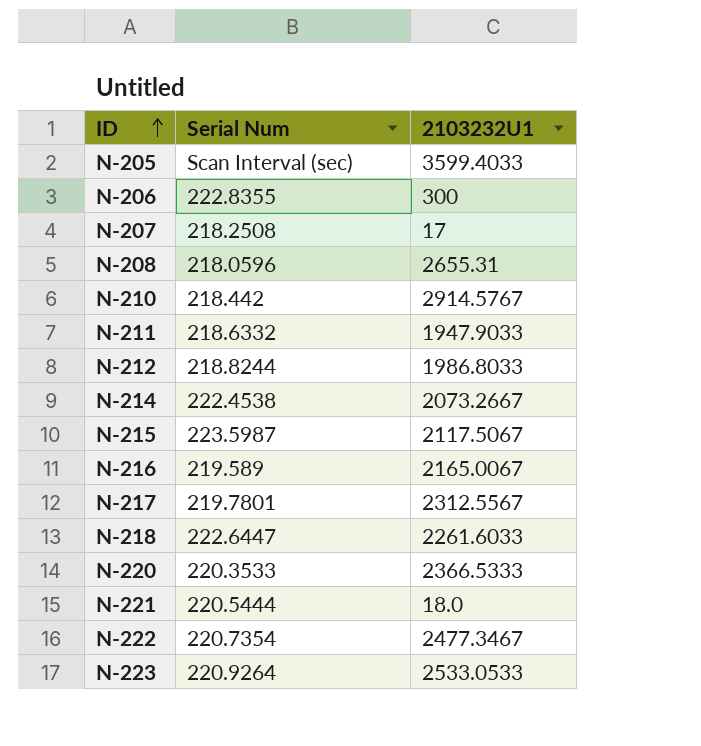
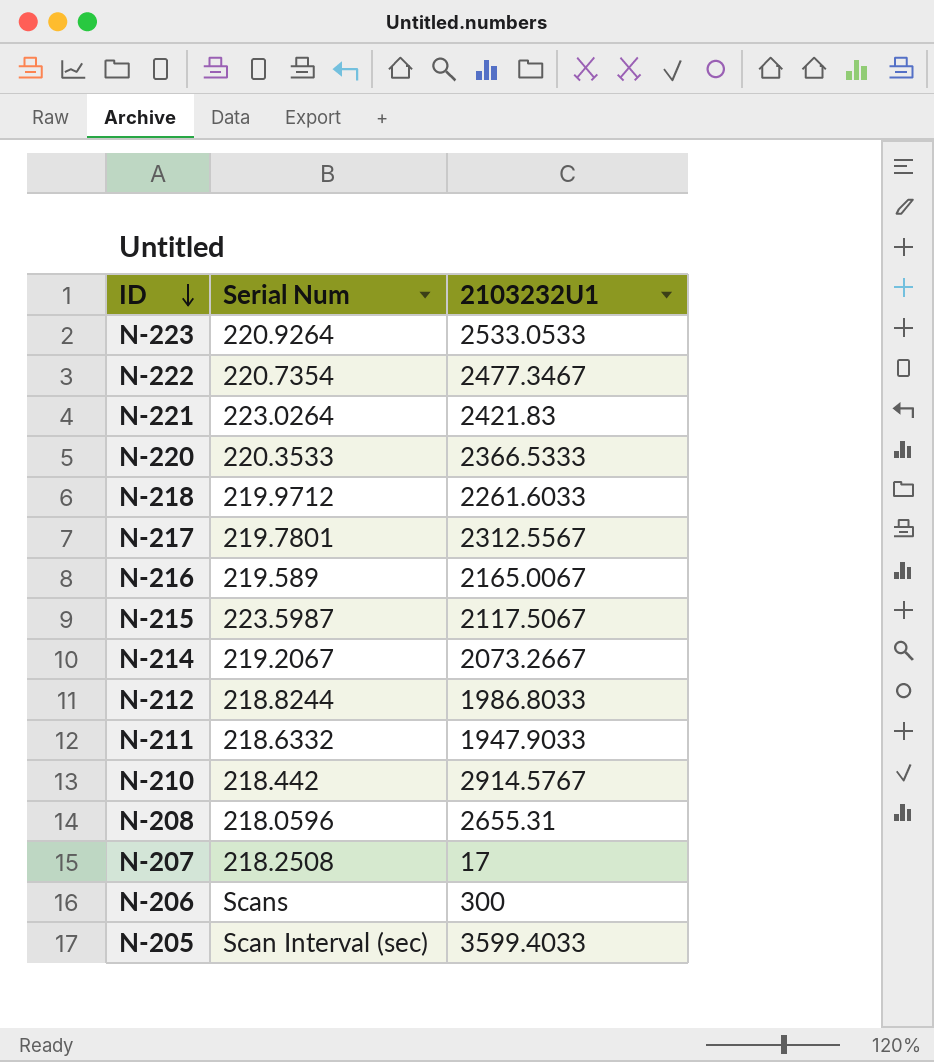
row order: ID ascending -> ID descending
N-221 | Serial Num: 220.5444 -> 223.0264
N-221 | 2103232U1: 18.0 -> 2421.83
N-218 | Serial Num: 222.6447 -> 219.9712
N-214 | Serial Num: 222.4538 -> 219.2067
N-206 | Serial Num: 222.8355 -> Scans

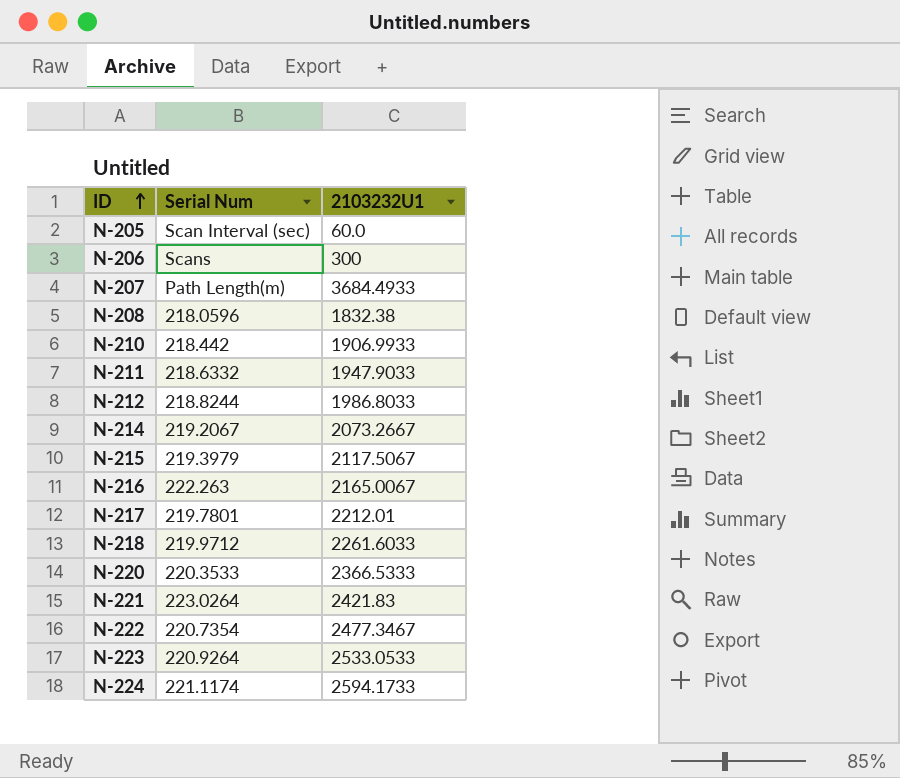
row order: ID descending -> ID ascending
N-205 | 2103232U1: 3599.4033 -> 60.0
N-207 | Serial Num: 218.2508 -> Path Length(m)
N-207 | 2103232U1: 17 -> 3684.4933
N-208 | 2103232U1: 2655.31 -> 1832.38
N-210 | 2103232U1: 2914.5767 -> 1906.9933
N-215 | Serial Num: 223.5987 -> 219.3979
N-216 | Serial Num: 219.589 -> 222.263
N-217 | 2103232U1: 2312.5567 -> 2212.01
row N-224: none -> 221.1174 | 2594.1733

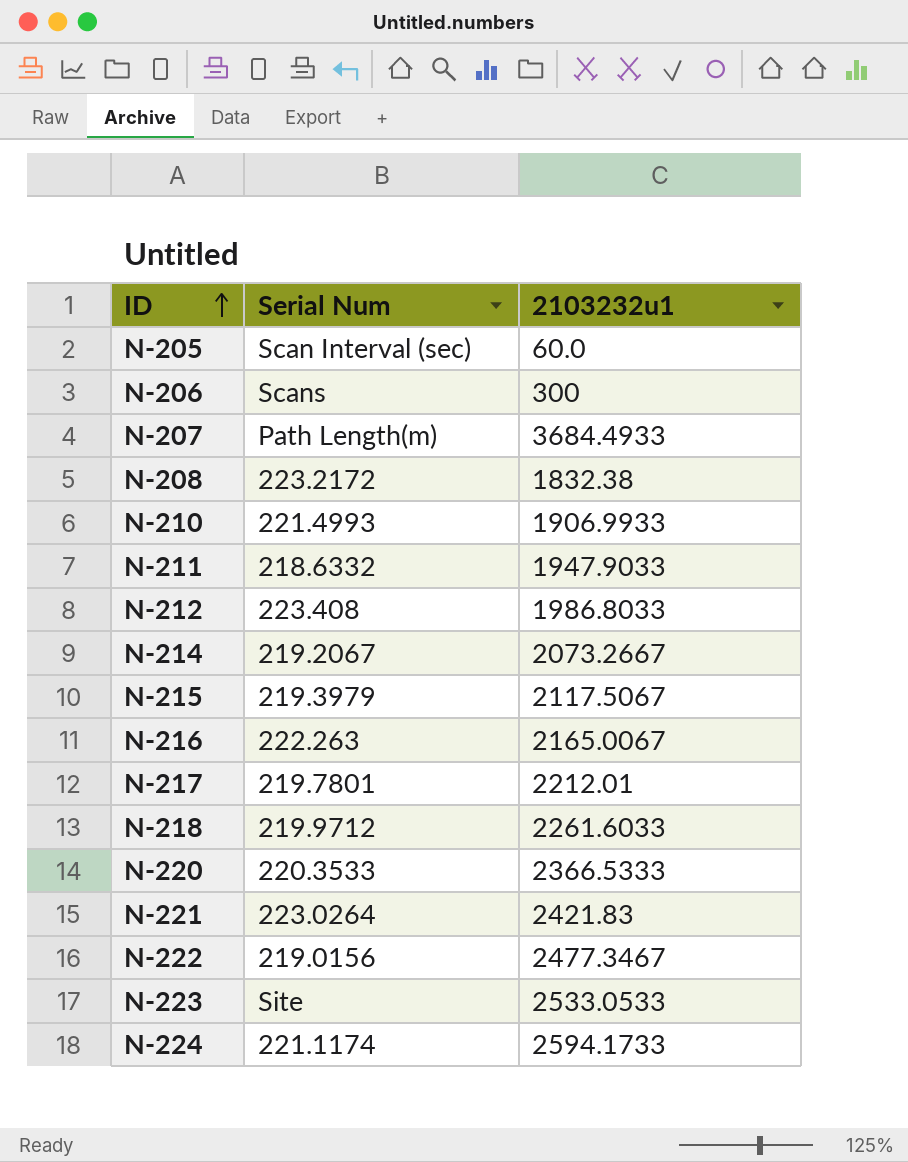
column name: 2103232U1 -> 2103232u1
N-208 | Serial Num: 218.0596 -> 223.2172
N-210 | Serial Num: 218.442 -> 221.4993
N-212 | Serial Num: 218.8244 -> 223.408
N-222 | Serial Num: 220.7354 -> 219.0156
N-223 | Serial Num: 220.9264 -> Site

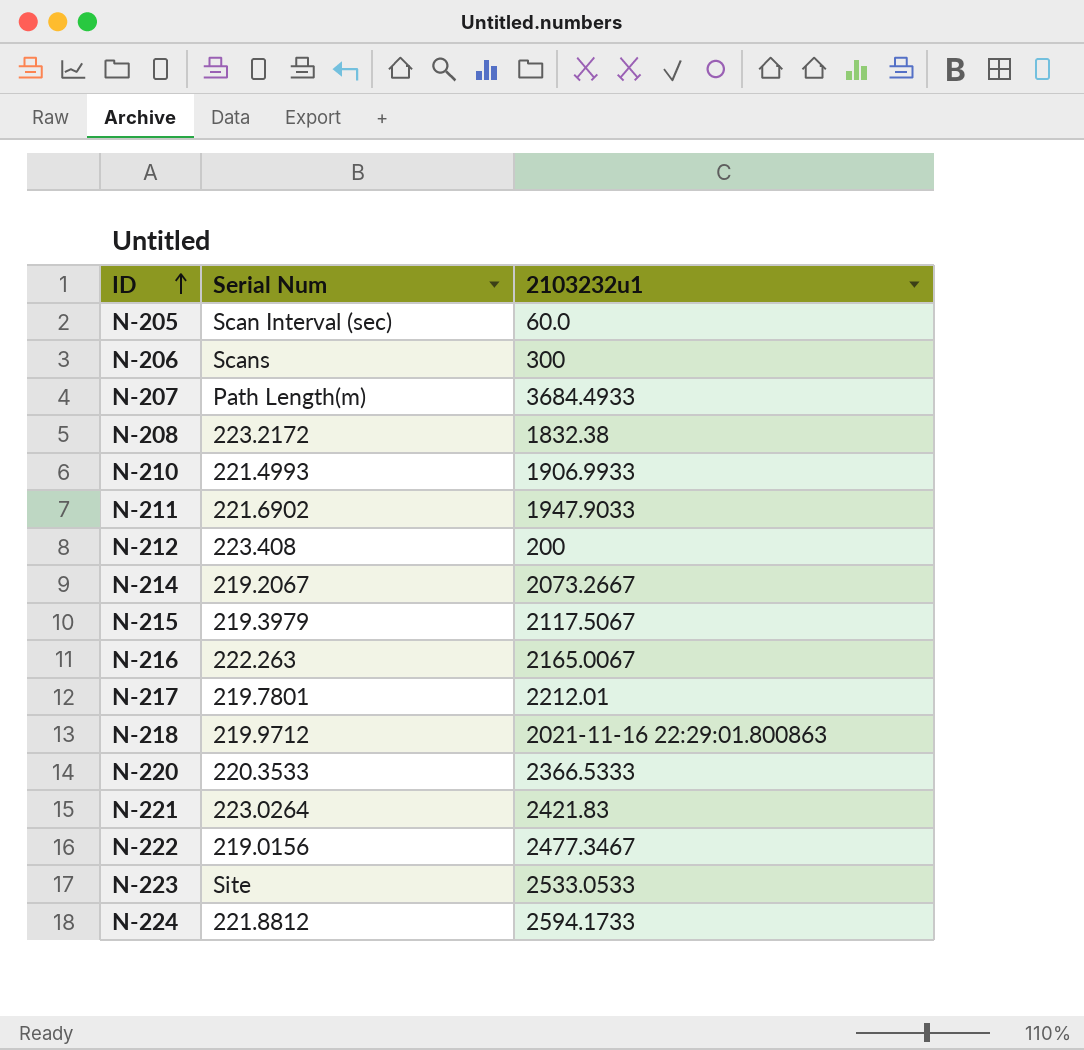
N-211 | Serial Num: 218.6332 -> 221.6902
N-212 | 2103232u1: 1986.8033 -> 200
N-218 | 2103232u1: 2261.6033 -> 2021-11-16 22:29:01.800863
N-224 | Serial Num: 221.1174 -> 221.8812

